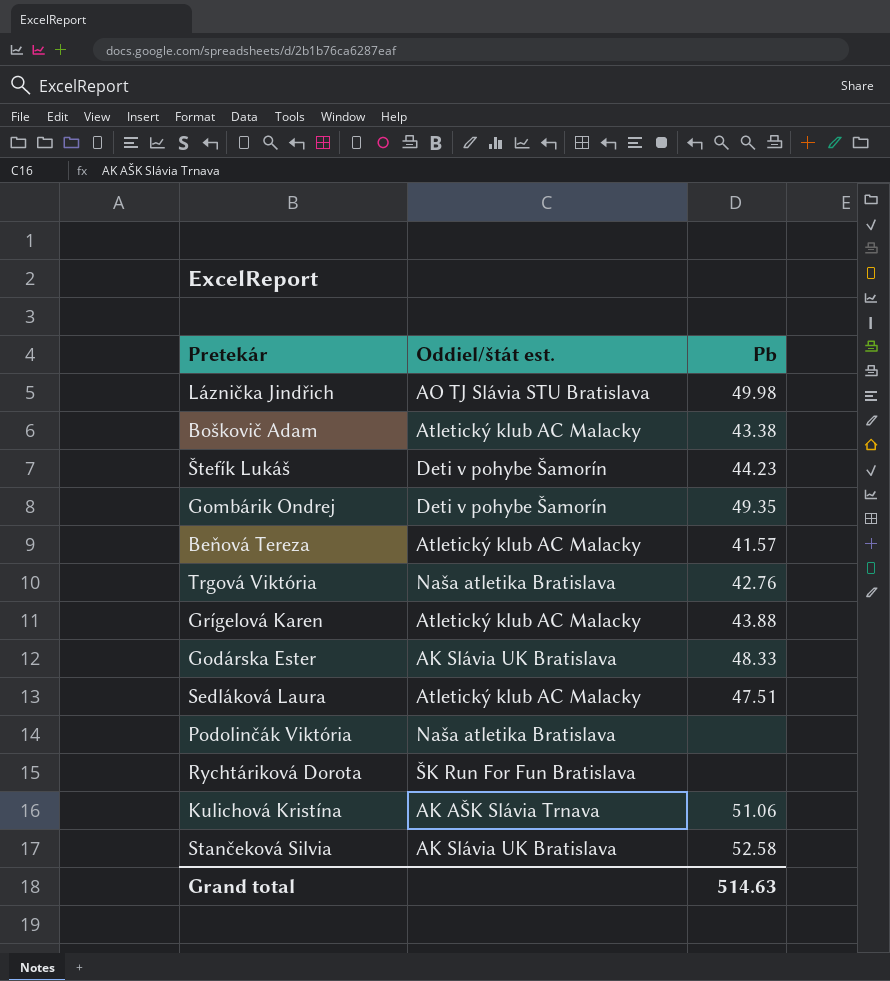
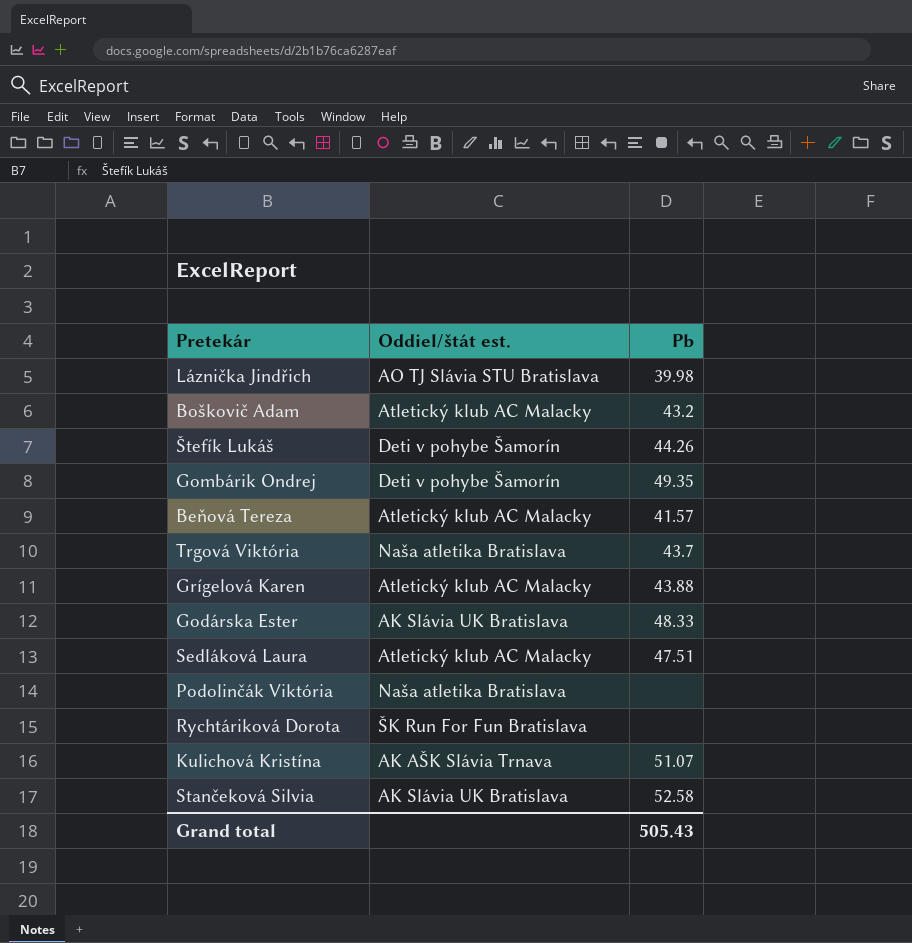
Láznička Jindřich | Pb: 49.98 -> 39.98
Boškovič Adam | Pb: 43.38 -> 43.2
Štefík Lukáš | Pb: 44.23 -> 44.26
Trgová Viktória | Pb: 42.76 -> 43.7
Kulichová Kristína | Pb: 51.06 -> 51.07
Grand total | Pb: 514.63 -> 505.43

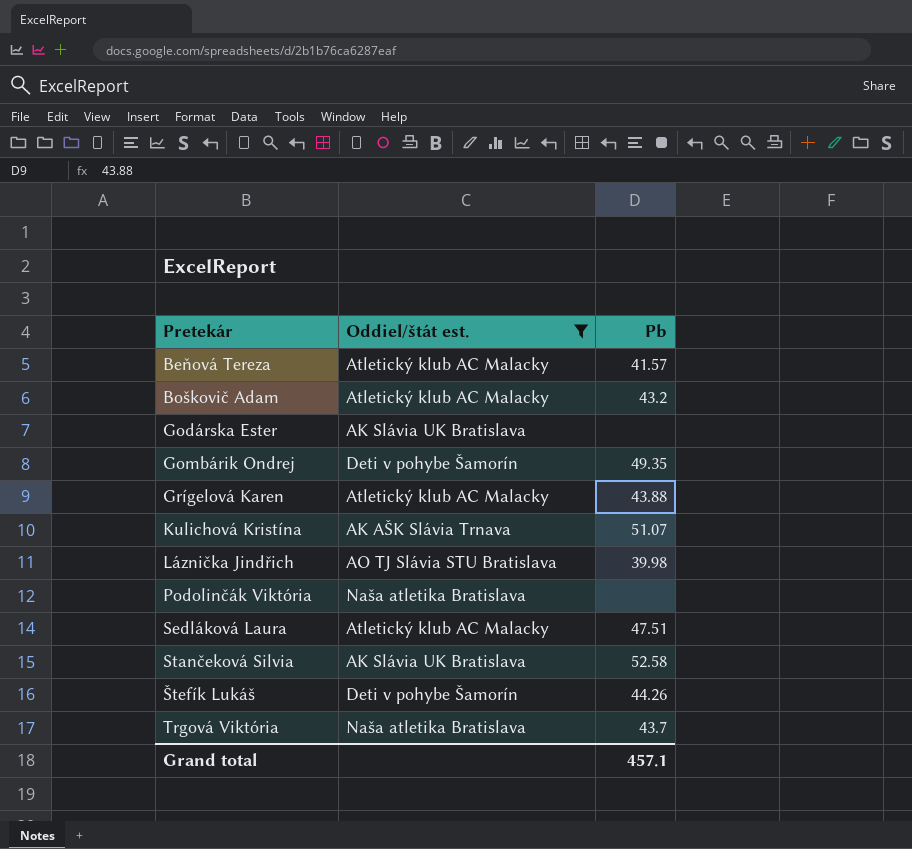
filter: none -> Oddiel/štát est. != ŠK Run For Fun Bratislava
row order: none -> Pretekár ascending
Godárska Ester | Pb: 48.33 -> none
Grand total | Pb: 505.43 -> 457.1

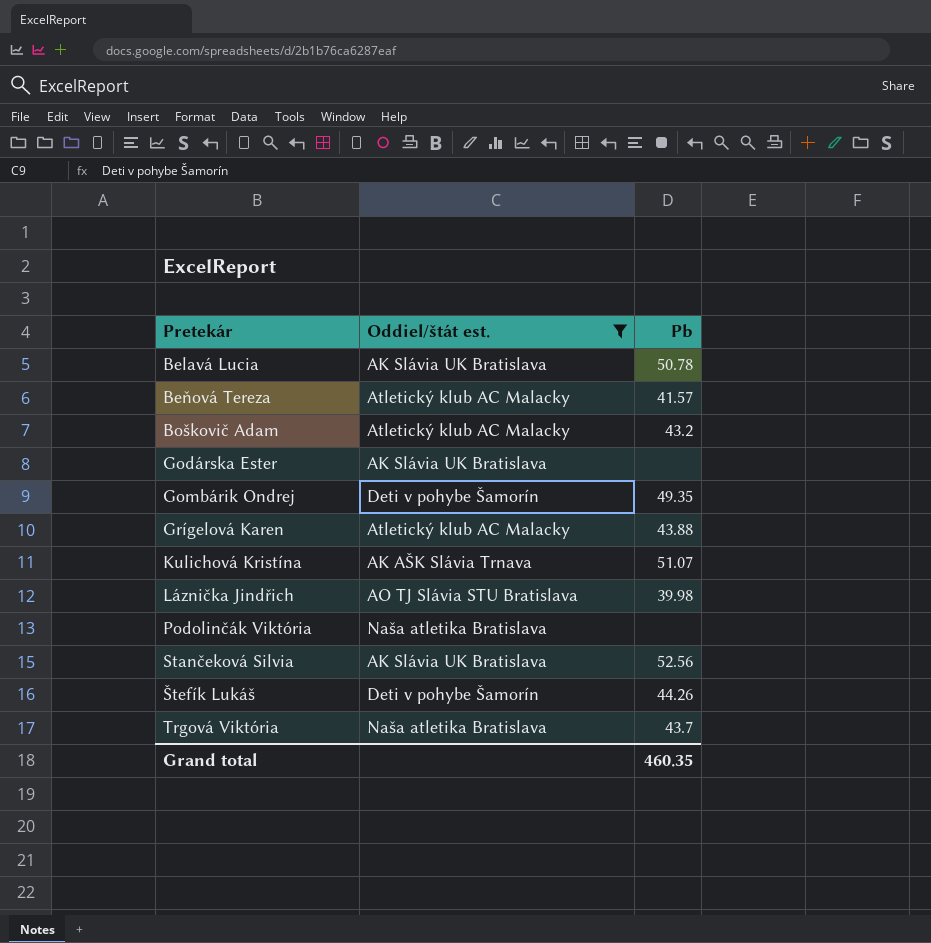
row Sedláková Laura: Atletický klub AC Malacky | 47.51 -> none
row Belavá Lucia: none -> AK Slávia UK Bratislava | 50.78
Stančeková Silvia | Pb: 52.58 -> 52.56
Grand total | Pb: 457.1 -> 460.35

